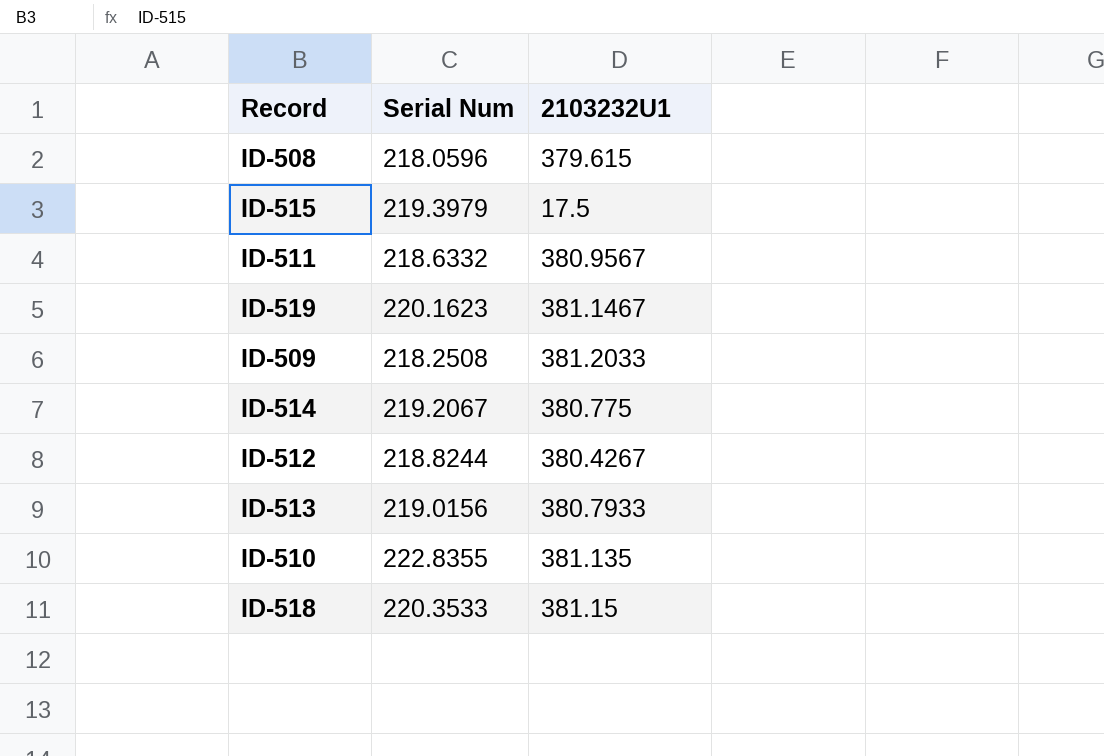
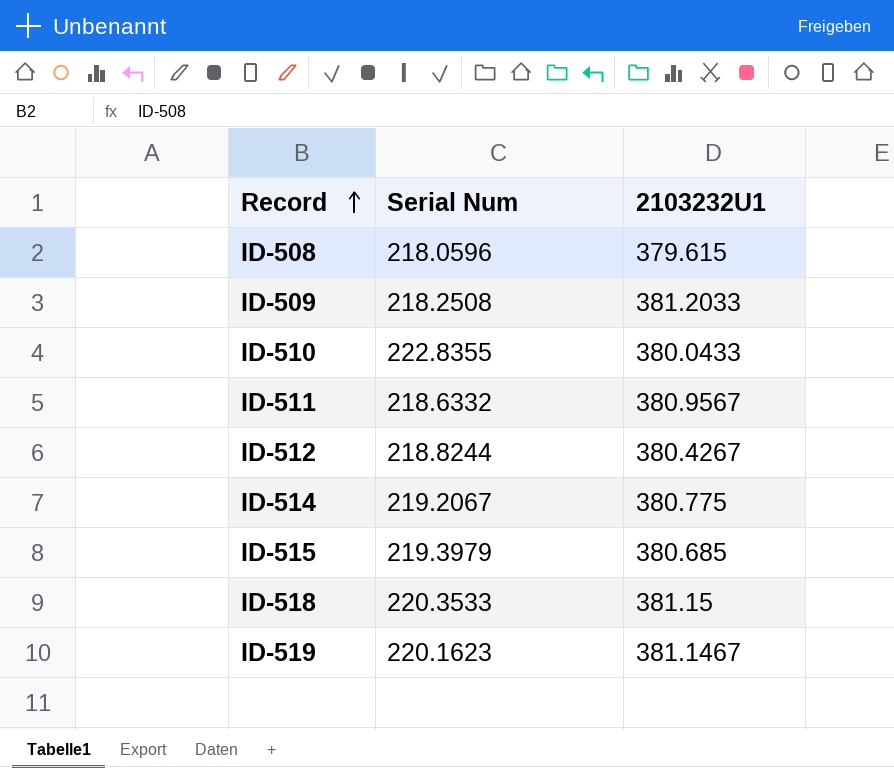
row order: none -> Record ascending
row ID-513: 219.0156 | 380.7933 -> none
ID-510 | 2103232U1: 381.135 -> 380.0433
ID-515 | 2103232U1: 17.5 -> 380.685

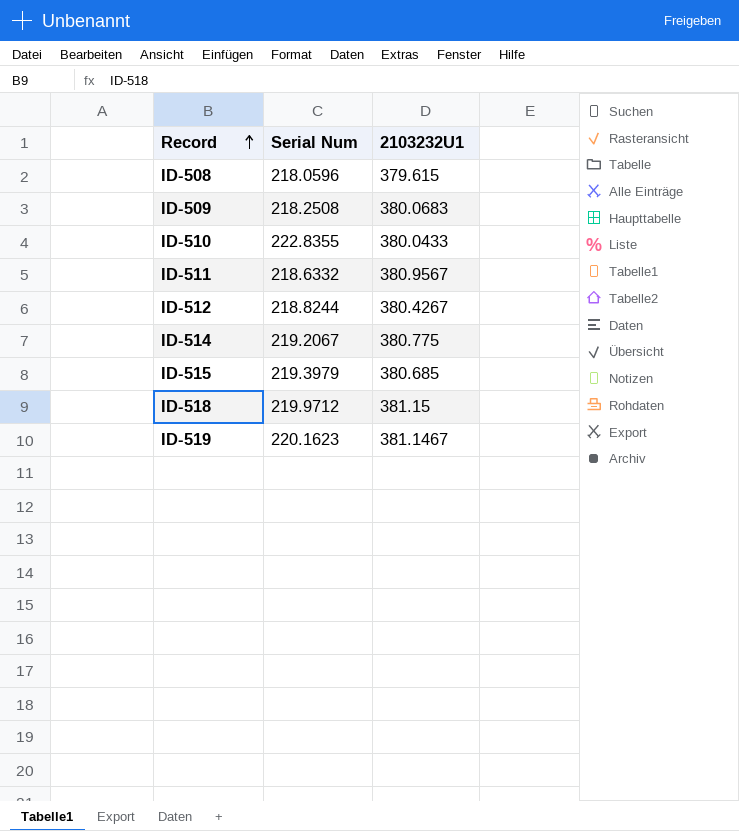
ID-509 | 2103232U1: 381.2033 -> 380.0683
ID-518 | Serial Num: 220.3533 -> 219.9712

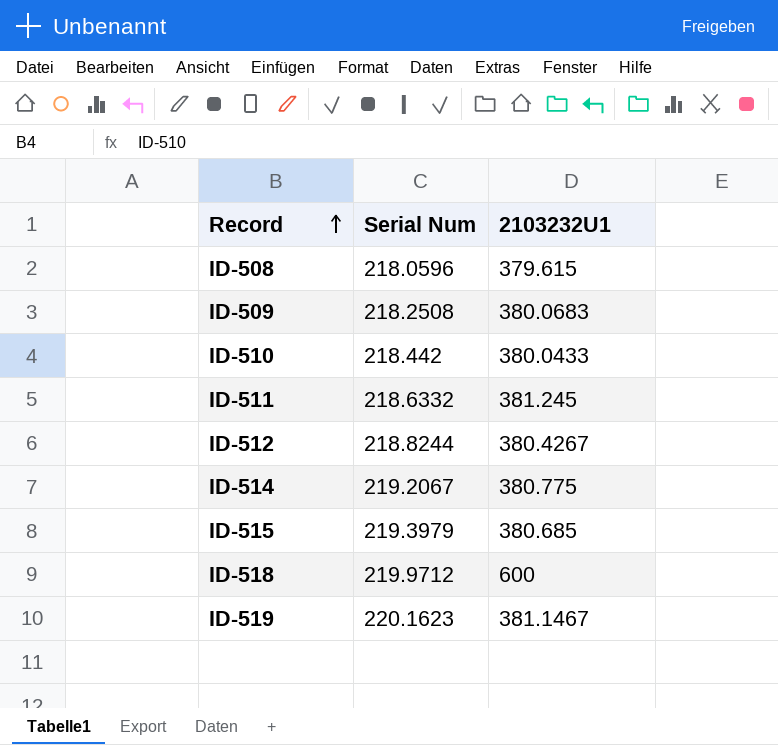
ID-510 | Serial Num: 222.8355 -> 218.442
ID-511 | 2103232U1: 380.9567 -> 381.245
ID-518 | 2103232U1: 381.15 -> 600

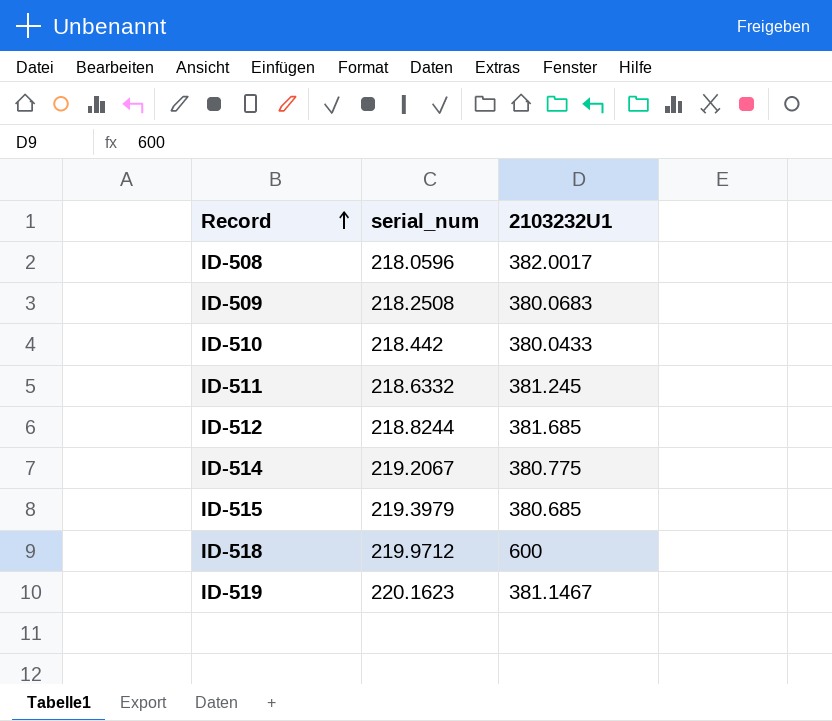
column name: Serial Num -> serial_num
ID-508 | 2103232U1: 379.615 -> 382.0017
ID-512 | 2103232U1: 380.4267 -> 381.685

